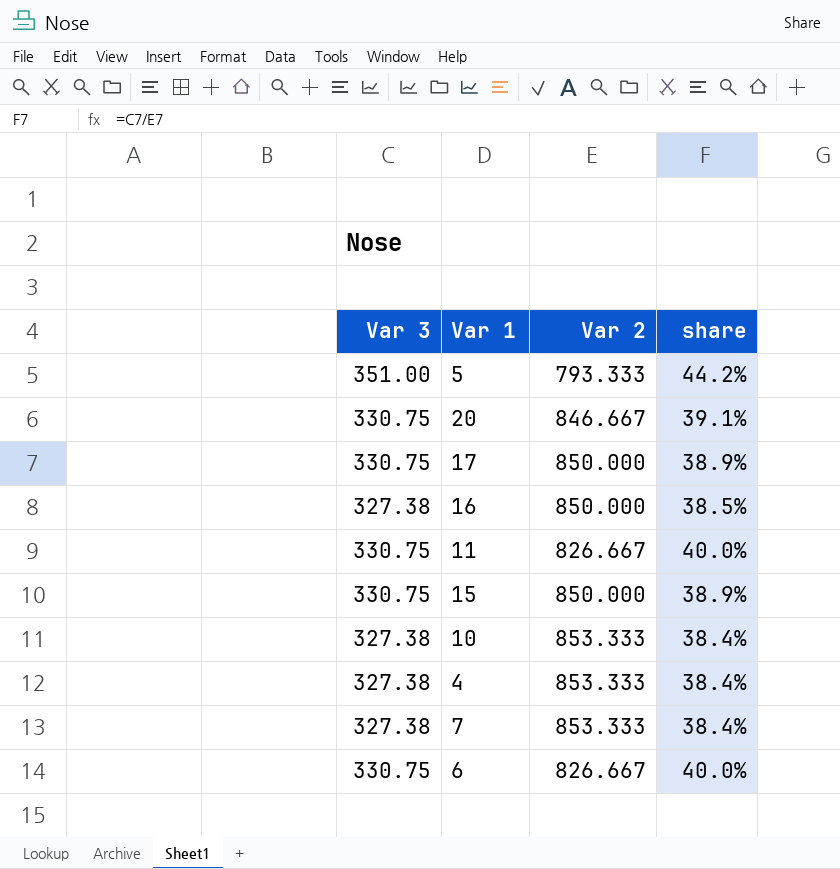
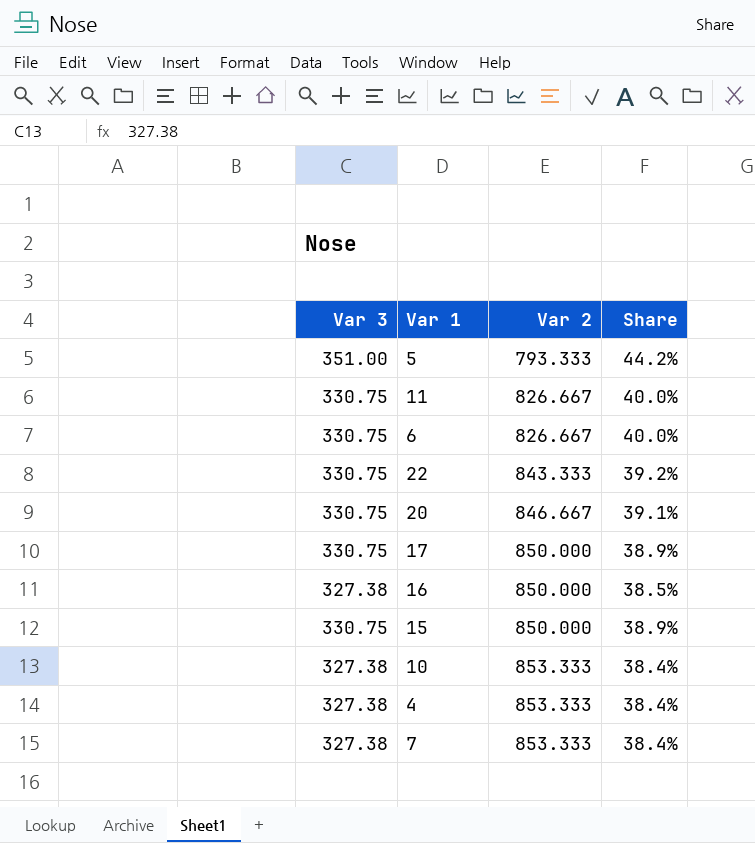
row order: none -> Var 2 ascending
column name: share -> Share
row 22: none -> 330.75 | 843.333 | 39.2%

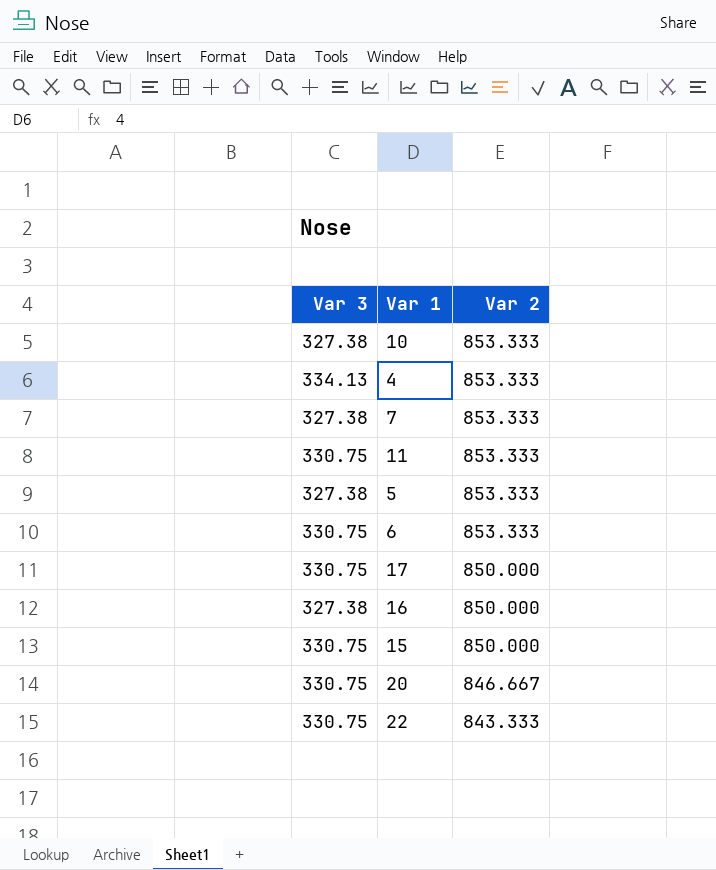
row order: Var 2 ascending -> Var 2 descending
column Share | formula: [Var 3] / [Var 2] -> none
4 | Var 3: 327.38 -> 334.13
11 | Var 2: 826.667 -> 853.333
5 | Var 3: 351.00 -> 327.38
5 | Var 2: 793.333 -> 853.333
6 | Var 2: 826.667 -> 853.333

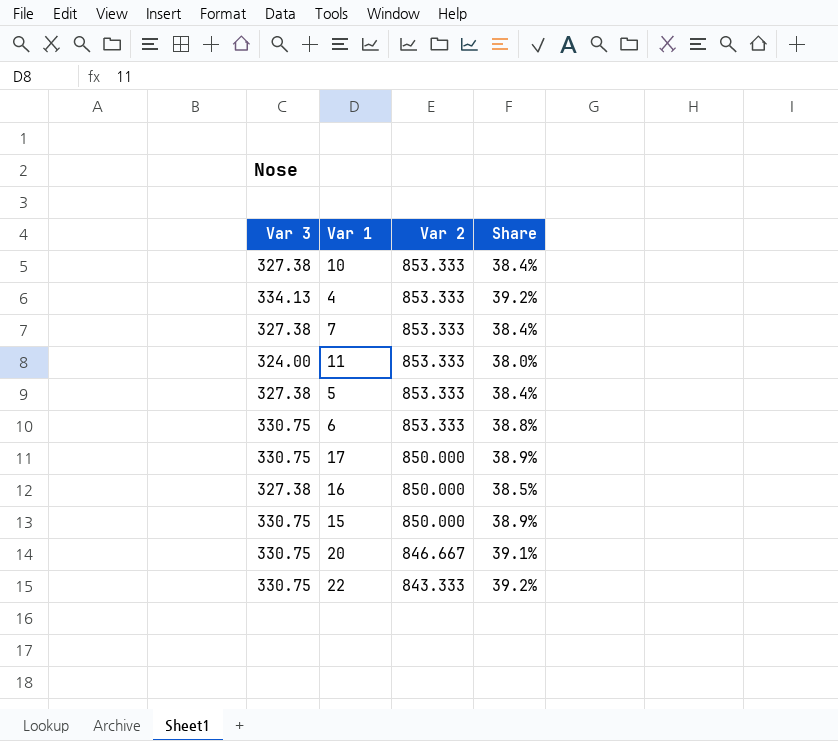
column Share | formula: none -> [Var 3] / [Var 2]
11 | Var 3: 330.75 -> 324.00

